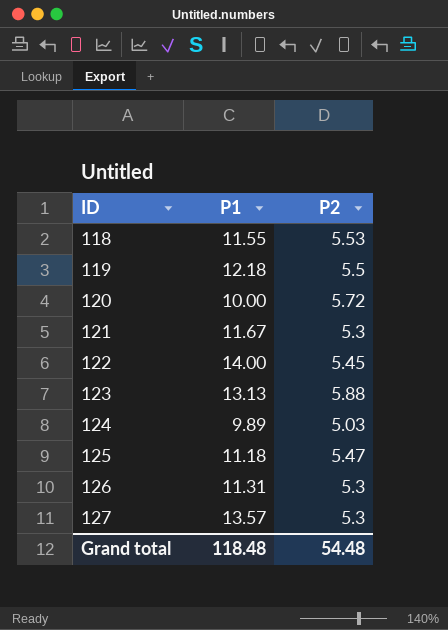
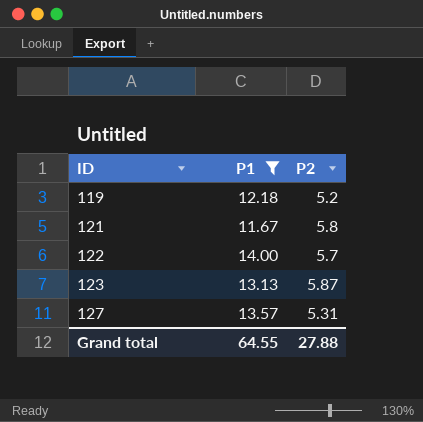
filter: none -> P1 >= 11.67
119 | P2: 5.5 -> 5.2
121 | P2: 5.3 -> 5.8
122 | P2: 5.45 -> 5.7
123 | P2: 5.88 -> 5.87
127 | P2: 5.3 -> 5.31
Grand total | P1: 118.48 -> 64.55
Grand total | P2: 54.48 -> 27.88

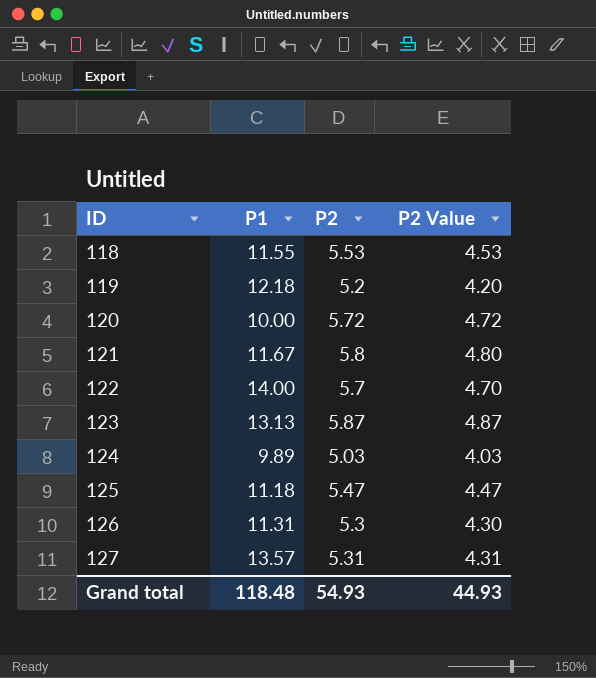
filter: P1 >= 11.67 -> none
column P2 Value | formula: none -> [P2] - 1
Grand total | P1: 64.55 -> 118.48
Grand total | P2: 27.88 -> 54.93

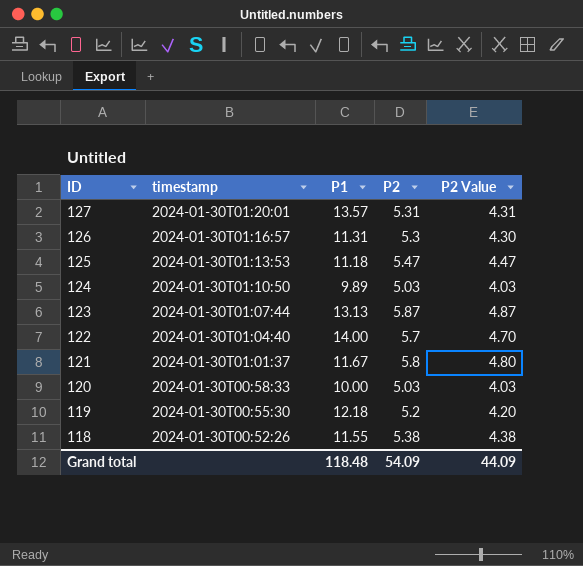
row order: ID ascending -> ID descending
column timestamp | position: none -> 2
120 | P2: 5.72 -> 5.03
120 | P2 Value: 4.72 -> 4.03
118 | P2: 5.53 -> 5.38
118 | P2 Value: 4.53 -> 4.38
Grand total | P2: 54.93 -> 54.09
Grand total | P2 Value: 44.93 -> 44.09

